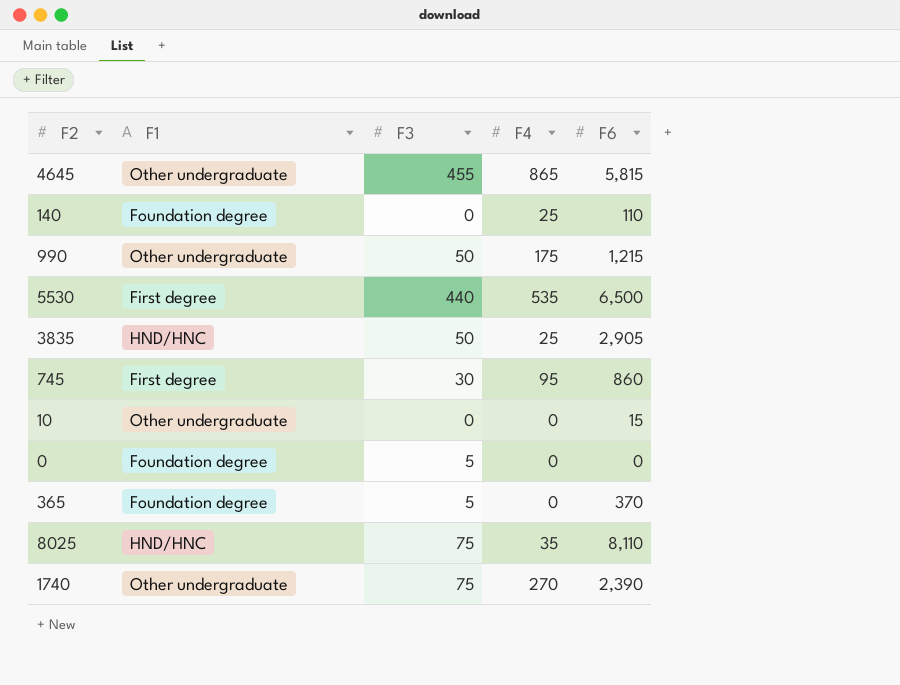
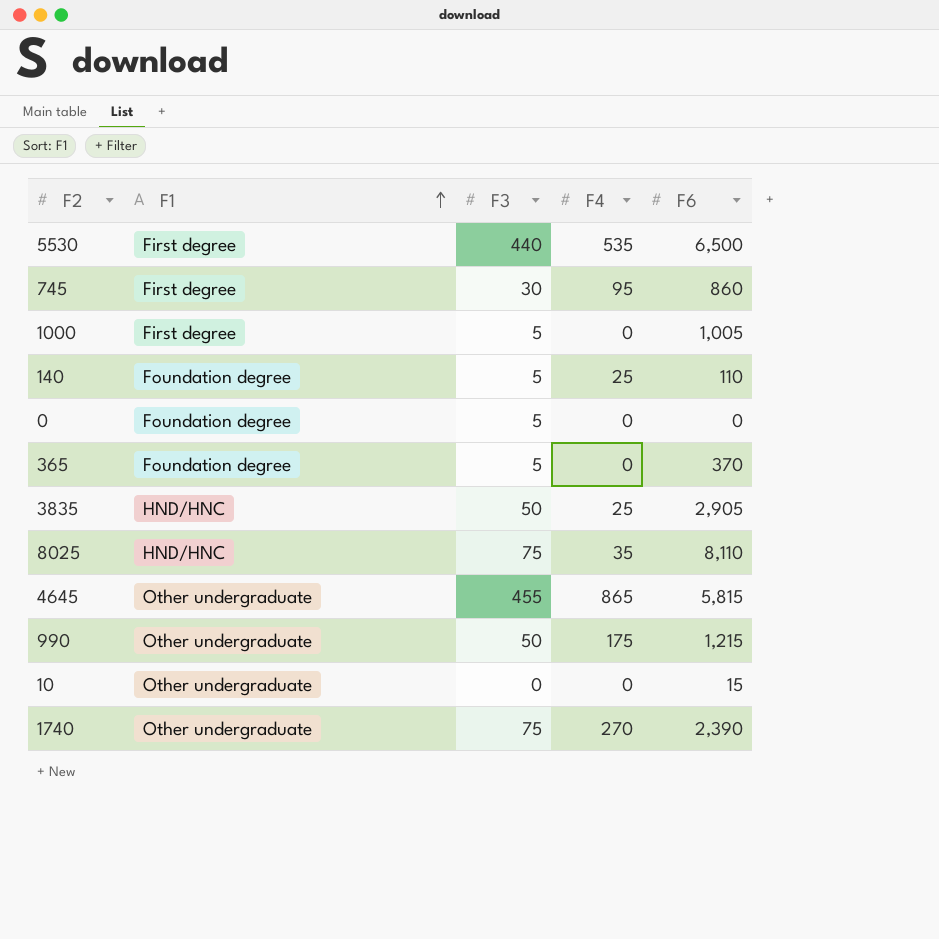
row order: none -> F1 ascending
row 1000: none -> First degree | 5 | 0 | 1,005
140 | F3: 0 -> 5

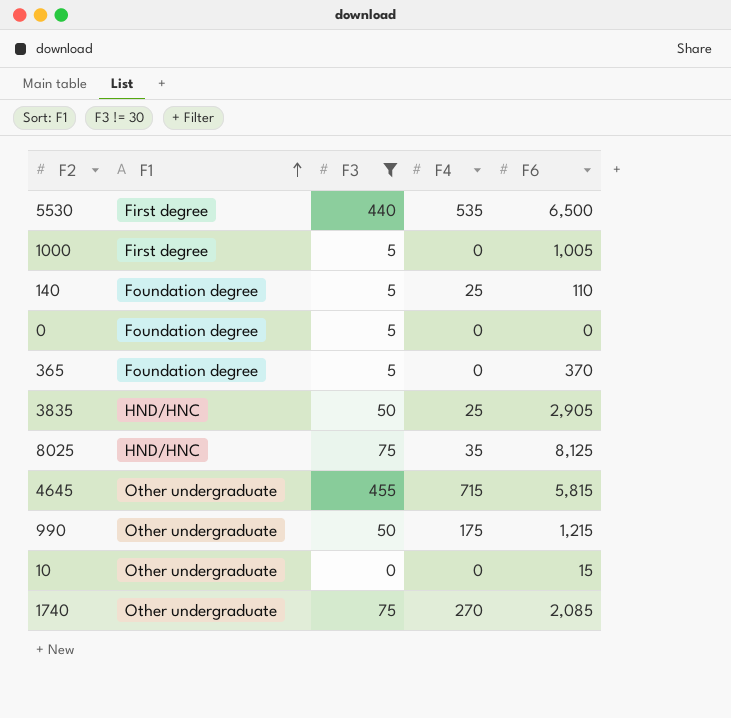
filter: none -> F3 != 30
8025 | F6: 8,110 -> 8,125
4645 | F4: 865 -> 715
1740 | F6: 2,390 -> 2,085

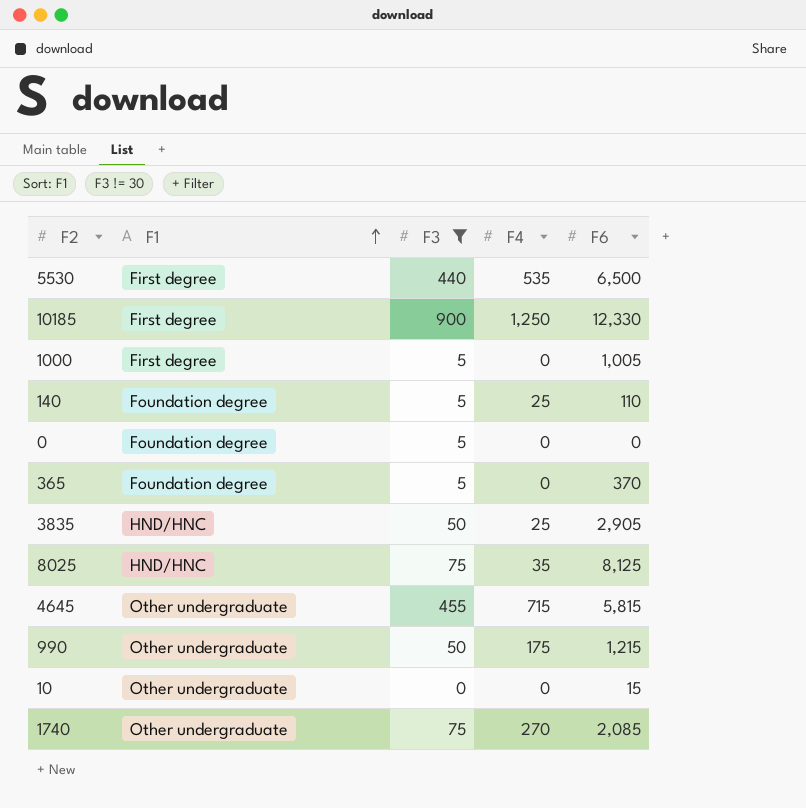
row 10185: none -> First degree | 900 | 1,250 | 12,330

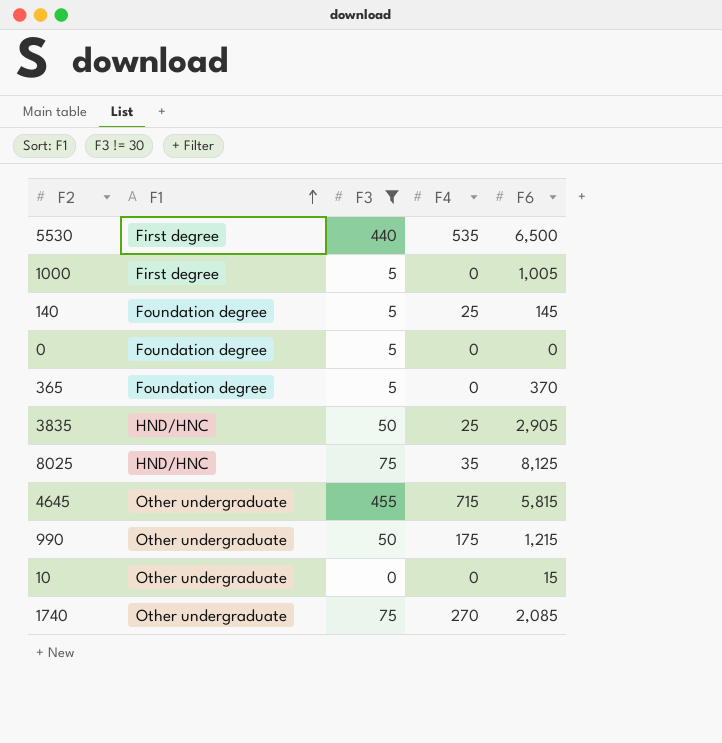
row 10185: First degree | 900 | 1,250 | 12,330 -> none
140 | F6: 110 -> 145

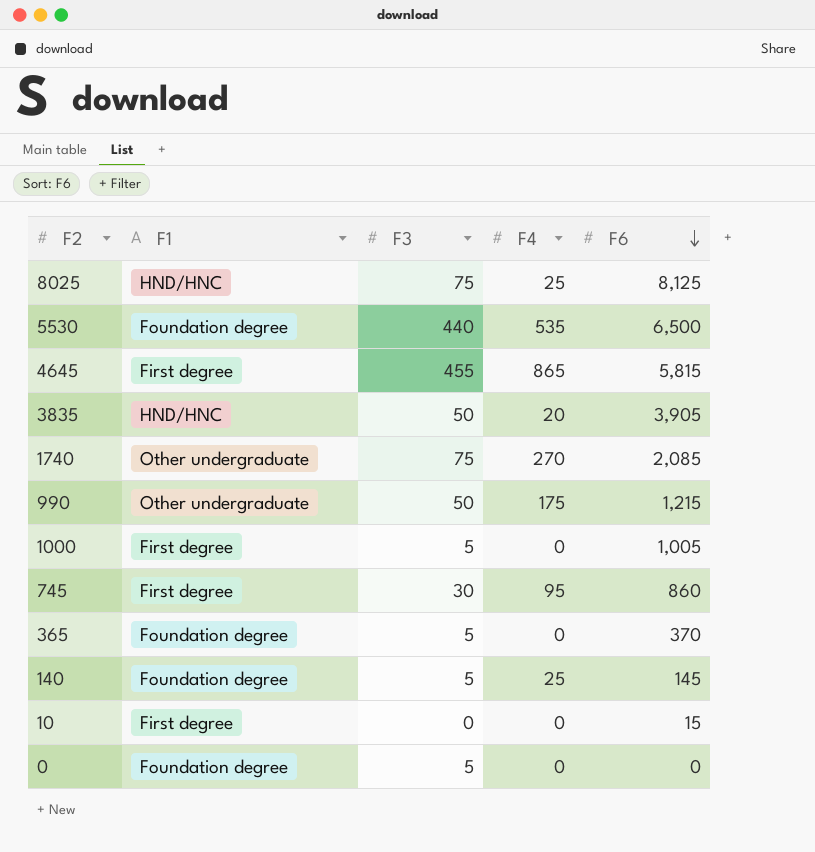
filter: F3 != 30 -> none
row order: F1 ascending -> F6 descending
8025 | F4: 35 -> 25
5530 | F1: First degree -> Foundation degree
4645 | F1: Other undergraduate -> First degree
4645 | F4: 715 -> 865
3835 | F4: 25 -> 20
3835 | F6: 2,905 -> 3,905
10 | F1: Other undergraduate -> First degree

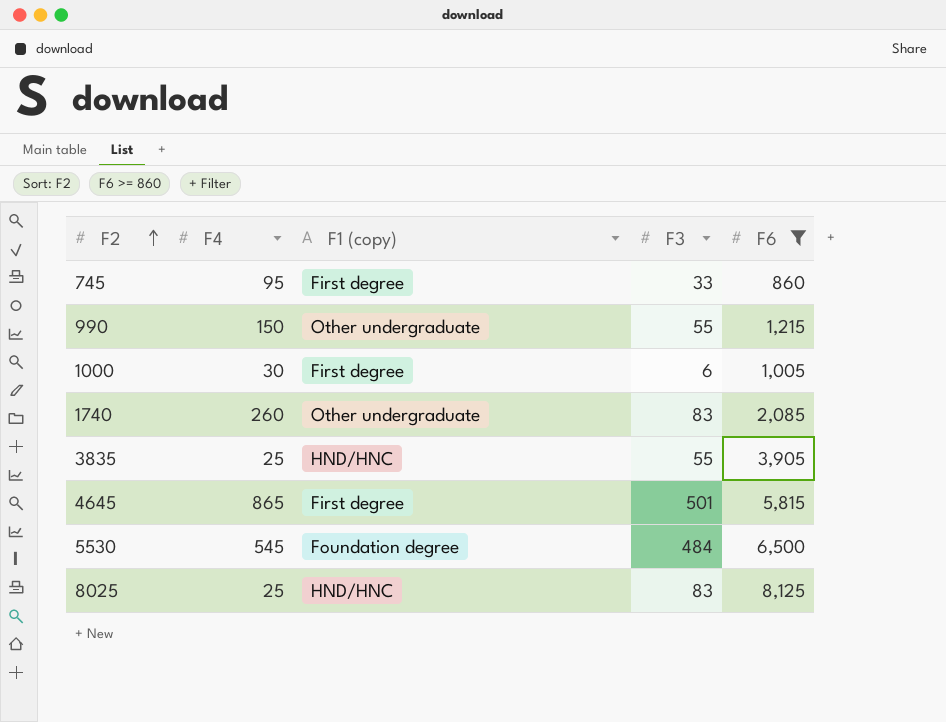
filter: none -> F6 >= 860
row order: F6 descending -> F2 ascending
column F4 | position: 4 -> 2
column name: F1 -> F1 (copy)
745 | F3: 30 -> 33
990 | F4: 175 -> 150
990 | F3: 50 -> 55
1000 | F4: 0 -> 30
1000 | F3: 5 -> 6
1740 | F4: 270 -> 260
1740 | F3: 75 -> 83
3835 | F4: 20 -> 25
3835 | F3: 50 -> 55
4645 | F3: 455 -> 501
5530 | F4: 535 -> 545
5530 | F3: 440 -> 484
8025 | F3: 75 -> 83

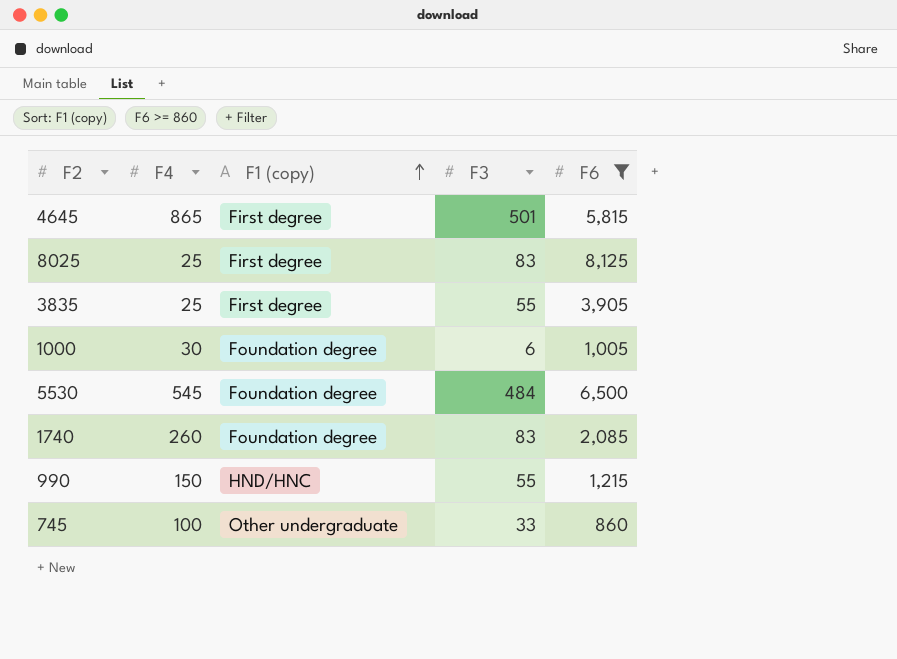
row order: F2 ascending -> F1 (copy) ascending
8025 | F1 (copy): HND/HNC -> First degree
3835 | F1 (copy): HND/HNC -> First degree
1000 | F1 (copy): First degree -> Foundation degree
1740 | F1 (copy): Other undergraduate -> Foundation degree
990 | F1 (copy): Other undergraduate -> HND/HNC
745 | F4: 95 -> 100
745 | F1 (copy): First degree -> Other undergraduate

